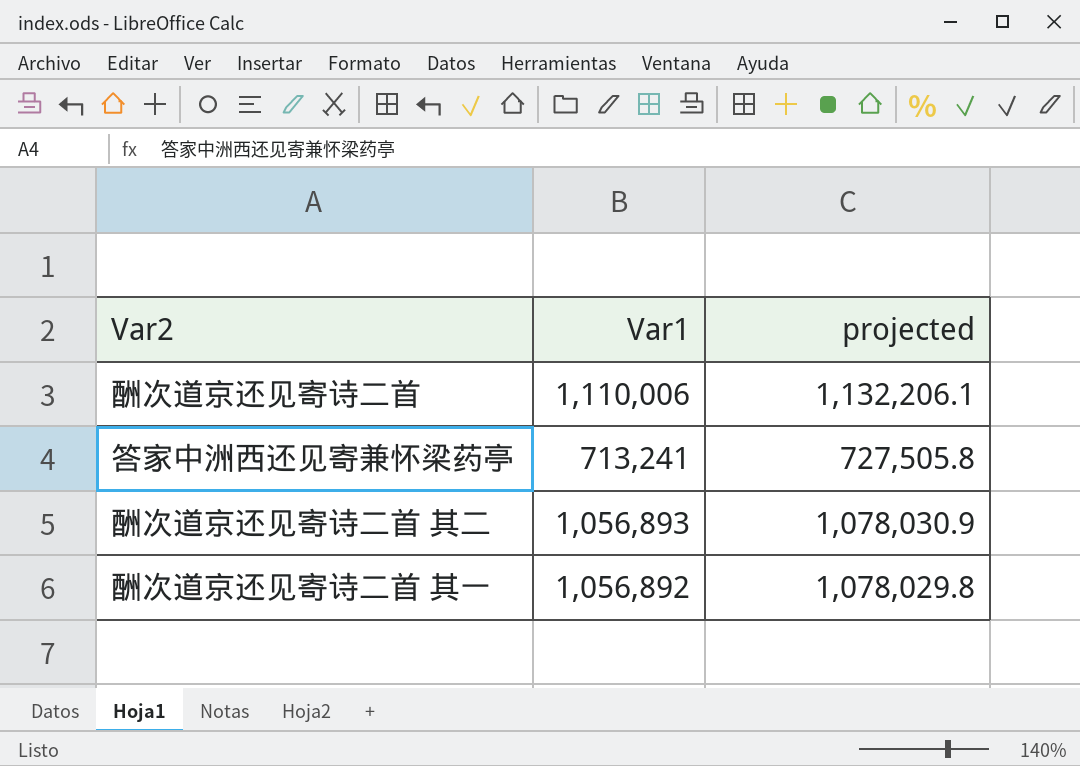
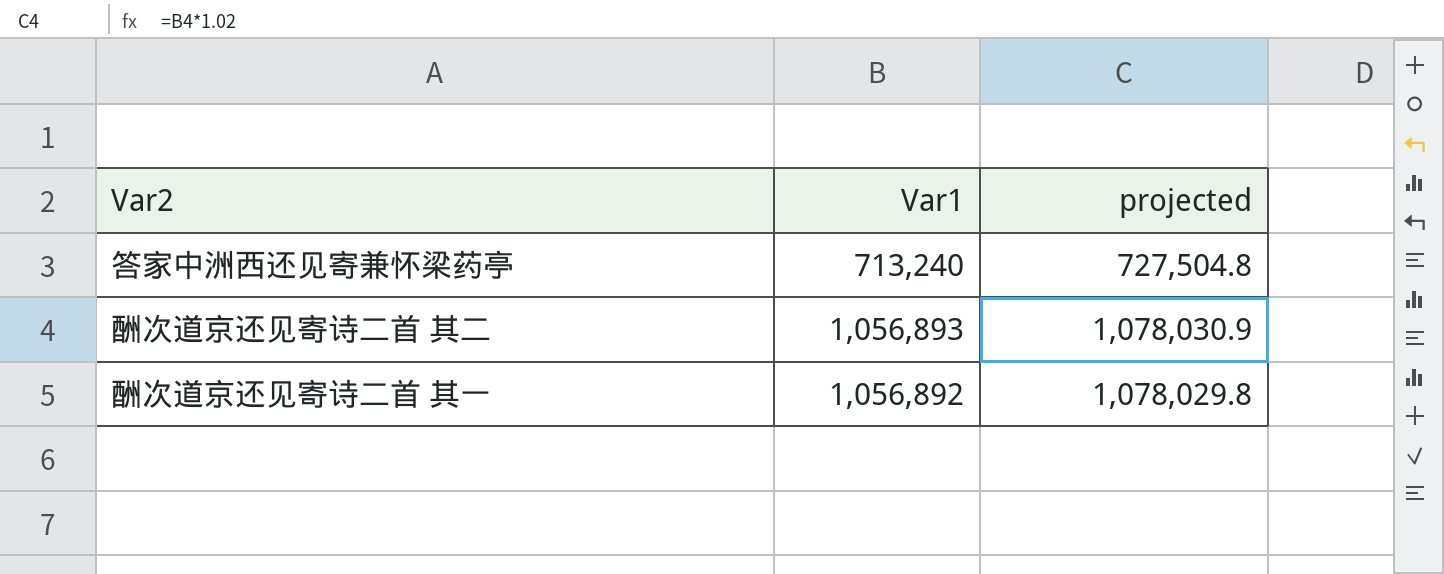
row 酬次道京还见寄诗二首: 1,110,006 | 1,132,206.1 -> none
答家中洲西还见寄兼怀梁药亭 | Var1: 713,241 -> 713,240
答家中洲西还见寄兼怀梁药亭 | projected: 727,505.8 -> 727,504.8

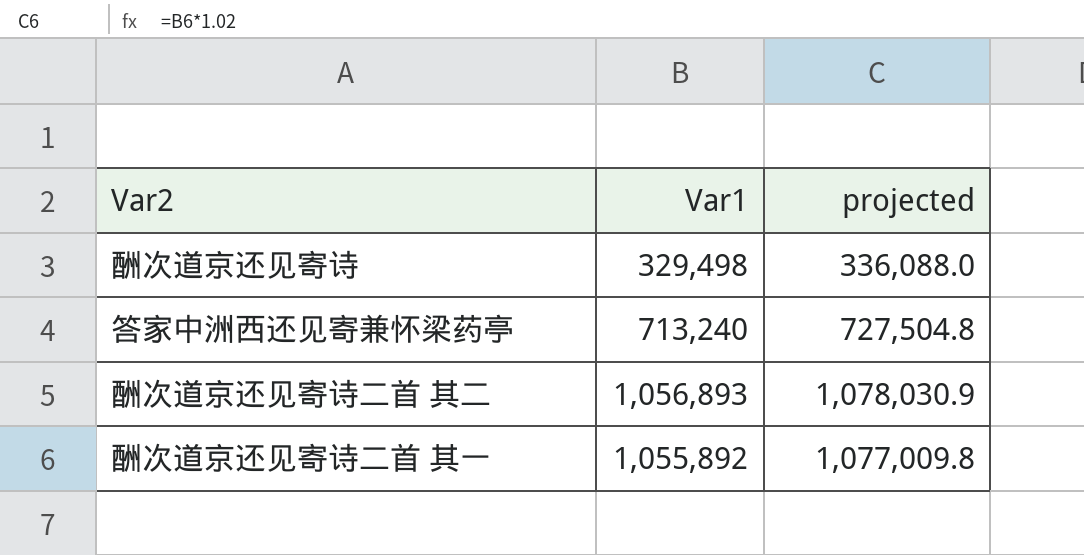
row 酬次道京还见寄诗: none -> 329,498 | 336,088.0
酬次道京还见寄诗二首 其一 | Var1: 1,056,892 -> 1,055,892
酬次道京还见寄诗二首 其一 | projected: 1,078,029.8 -> 1,077,009.8

